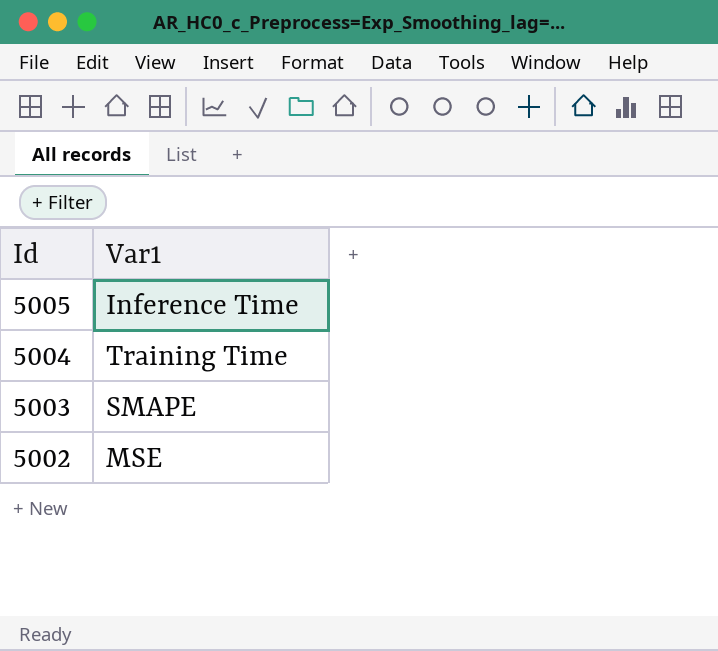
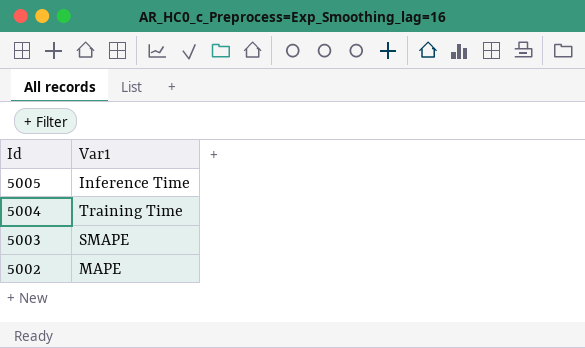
5002 | Var1: MSE -> MAPE

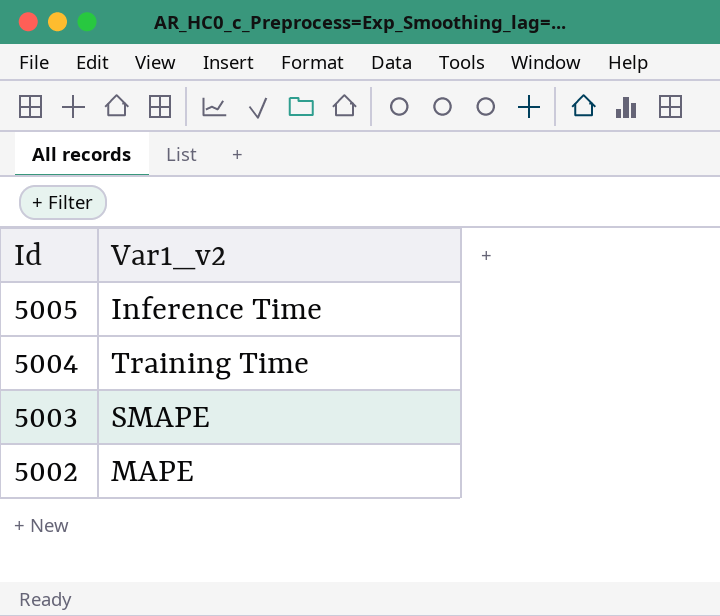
column name: Var1 -> Var1_v2

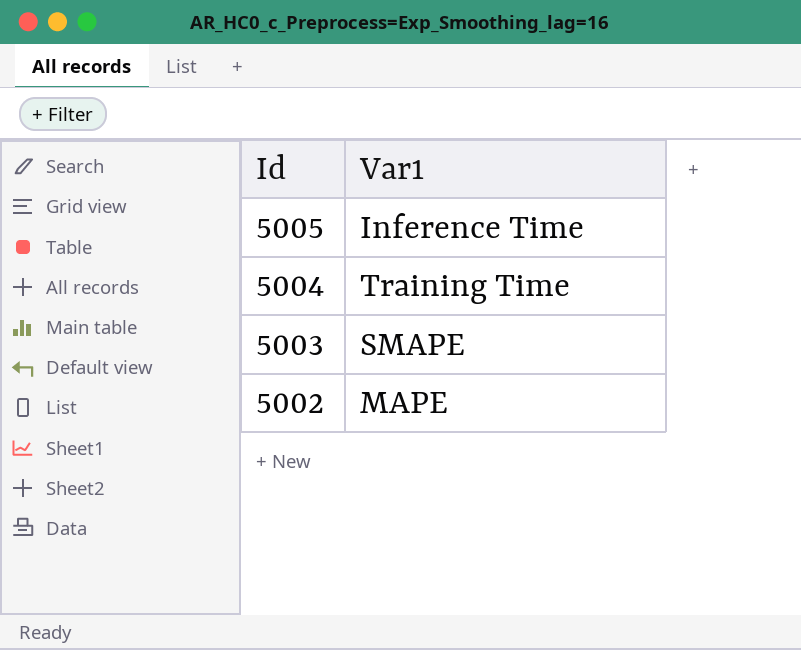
column name: Var1_v2 -> Var1

